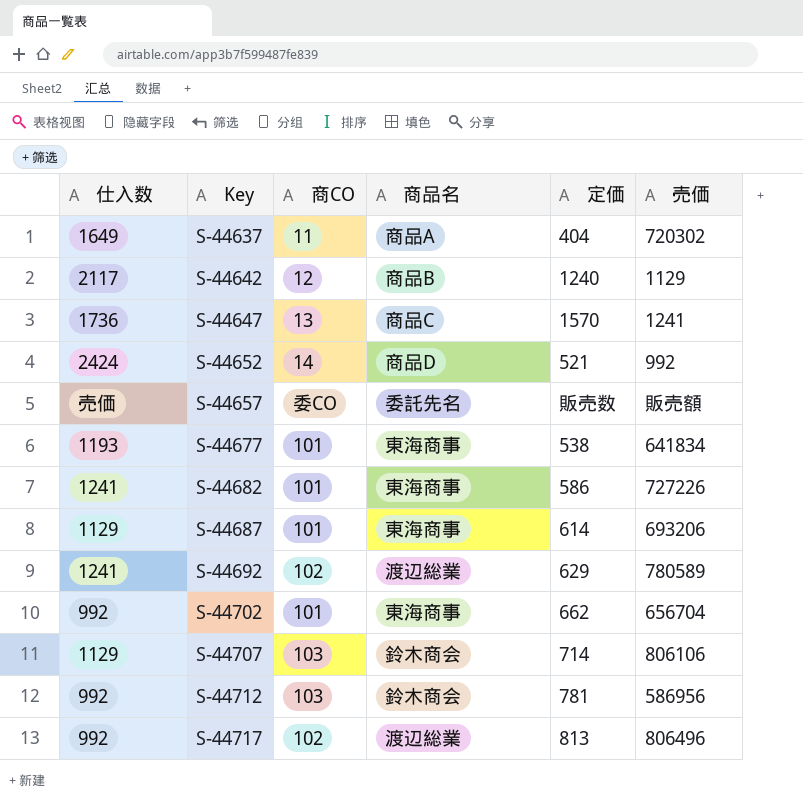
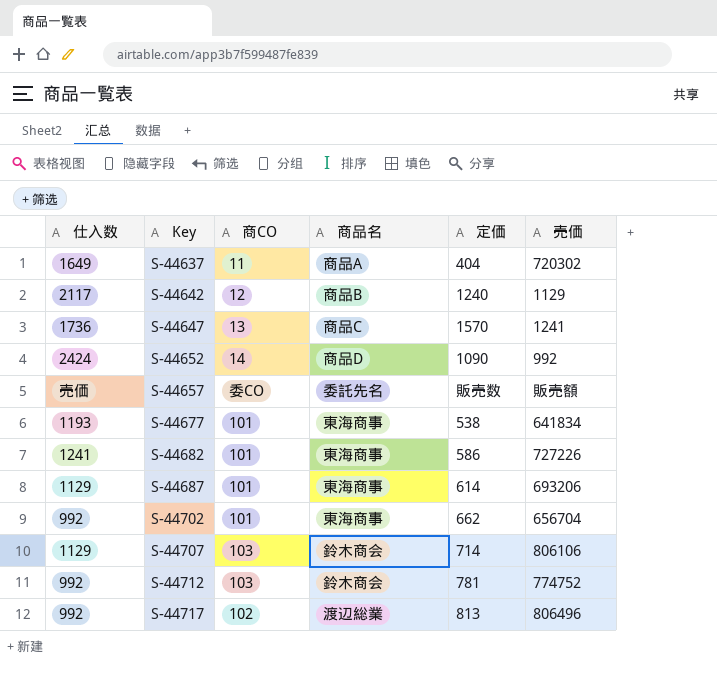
row S-44692: 1241 | 102 | 渡辺総業 | 629 | 780589 -> none
S-44652 | 定価: 521 -> 1090
S-44712 | 売価: 586956 -> 774752

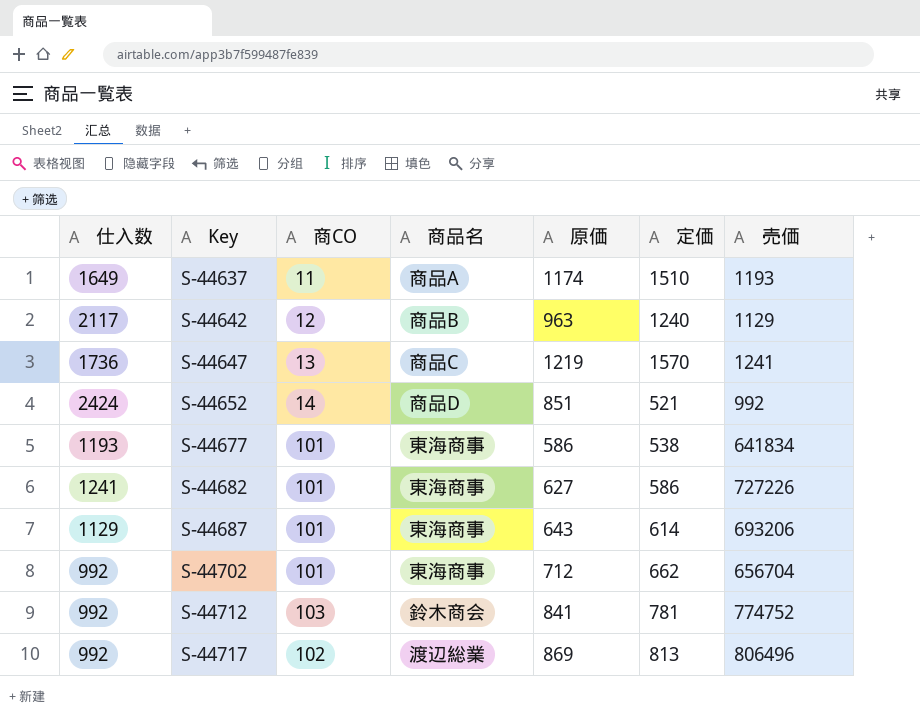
column 原価 | position: none -> 5
row S-44657: 売価 | 委CO | 委託先名 | 販売数 | 販売額 -> none
row S-44707: 1129 | 103 | 鈴木商会 | 714 | 806106 -> none
S-44637 | 定価: 404 -> 1510
S-44637 | 売価: 720302 -> 1193
S-44652 | 定価: 1090 -> 521

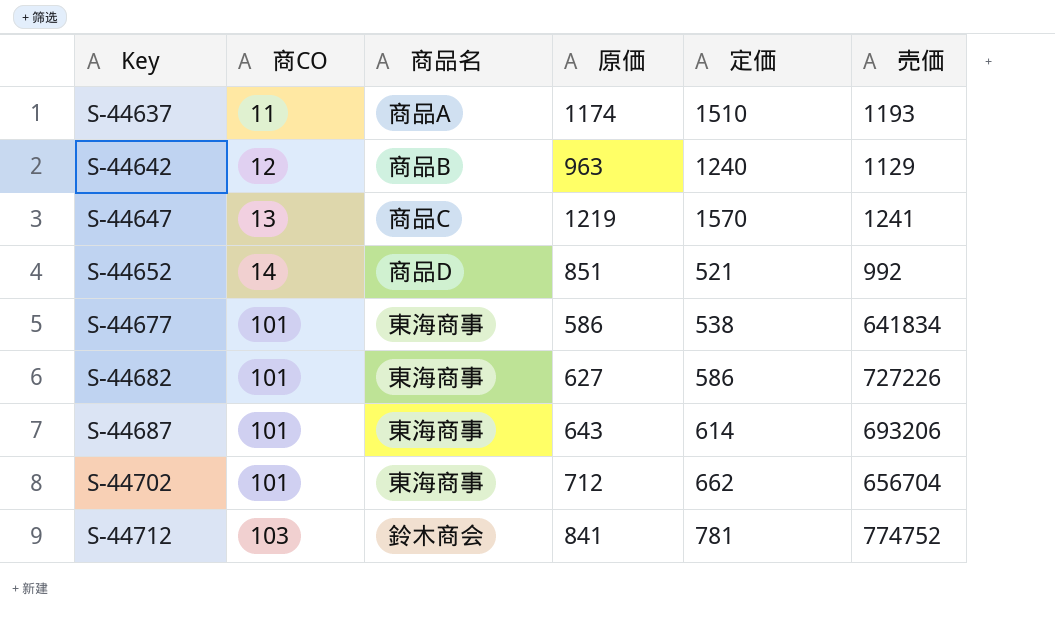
column 仕入数 | position: 1 -> none
row S-44717: 992 | 102 | 渡辺総業 | 869 | 813 | 806496 -> none

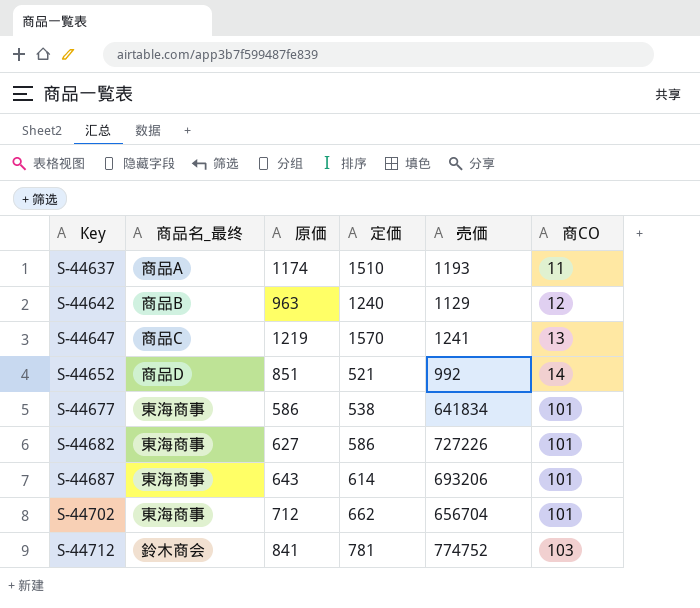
column name: 商品名 -> 商品名_最终
column 商CO | position: 2 -> 6

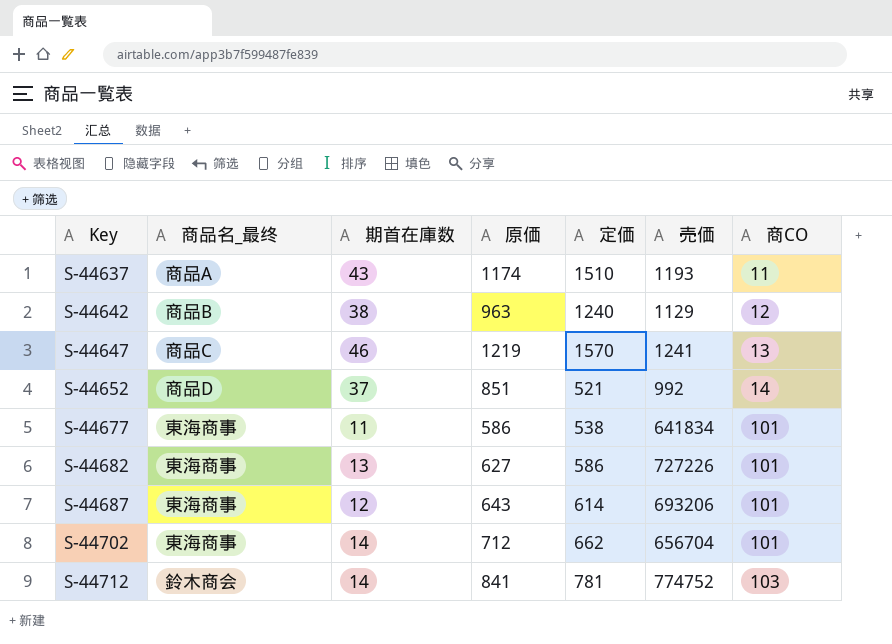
column 期首在庫数 | position: none -> 3

